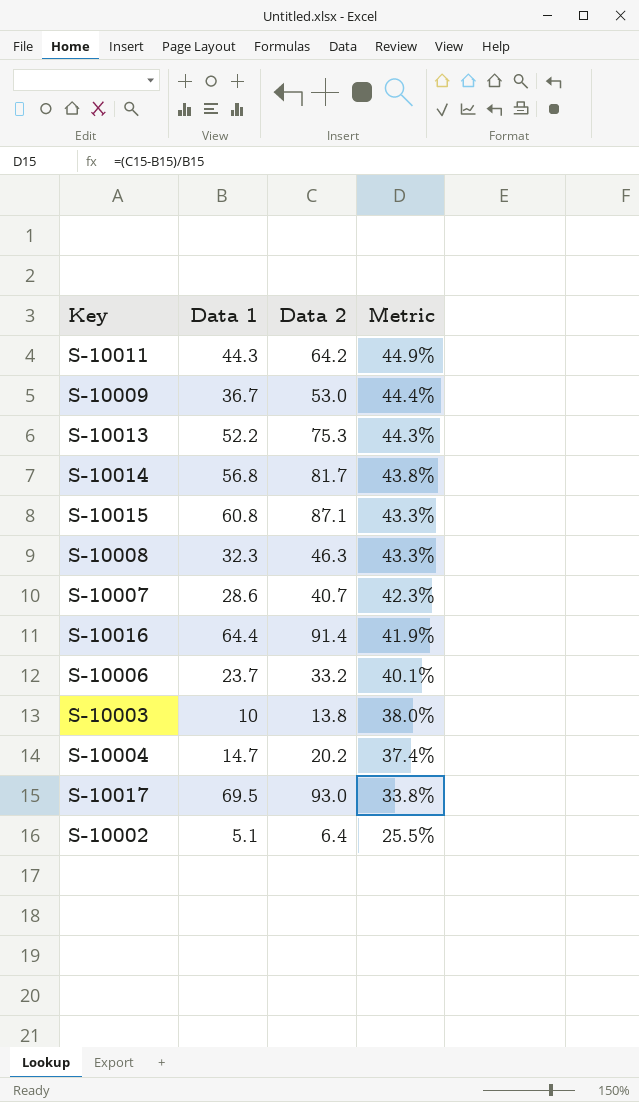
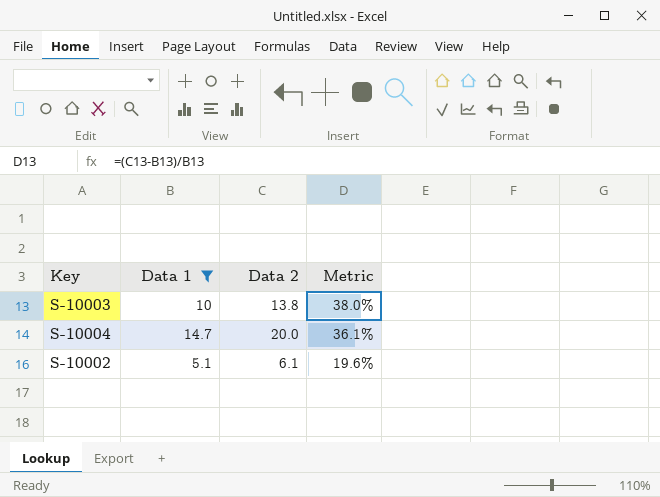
filter: none -> Data 1 <= 14.7
S-10004 | Data 2: 20.2 -> 20.0
S-10004 | Metric: 37.4% -> 36.1%
S-10002 | Data 2: 6.4 -> 6.1
S-10002 | Metric: 25.5% -> 19.6%

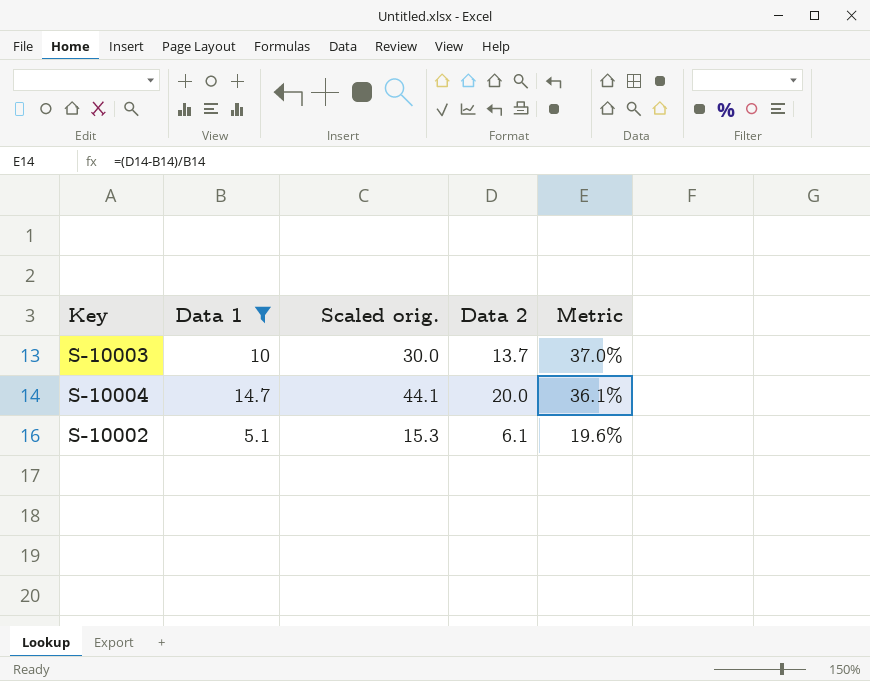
column Scaled orig. | formula: none -> [Data 1] * 3
S-10003 | Data 2: 13.8 -> 13.7
S-10003 | Metric: 38.0% -> 37.0%

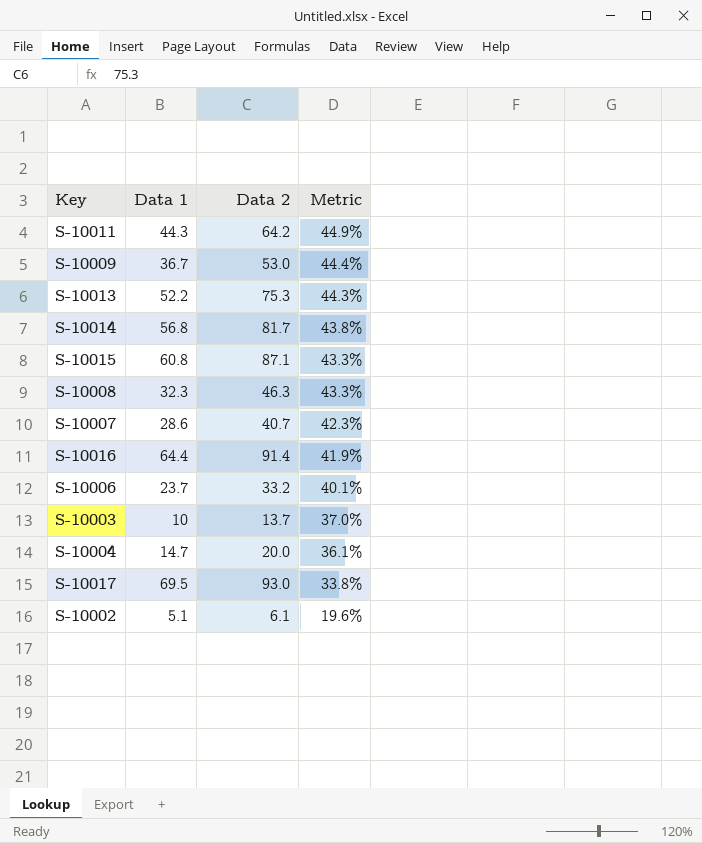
filter: Data 1 <= 14.7 -> none
column Scaled orig. | formula: [Data 1] * 3 -> none

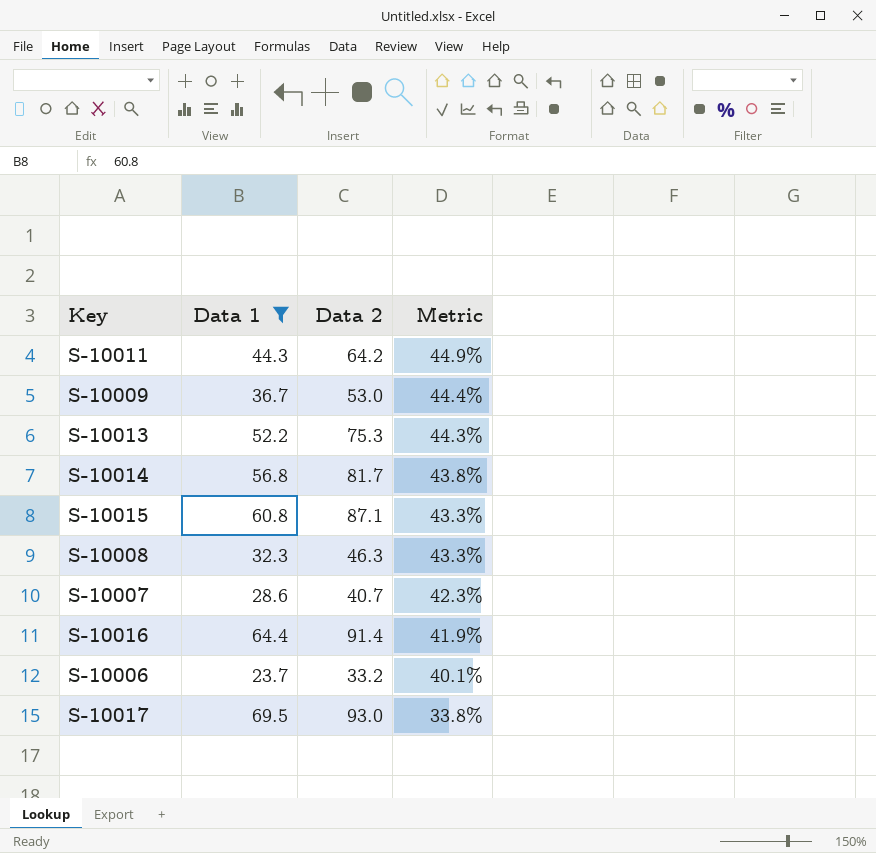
filter: none -> Data 1 >= 23.7

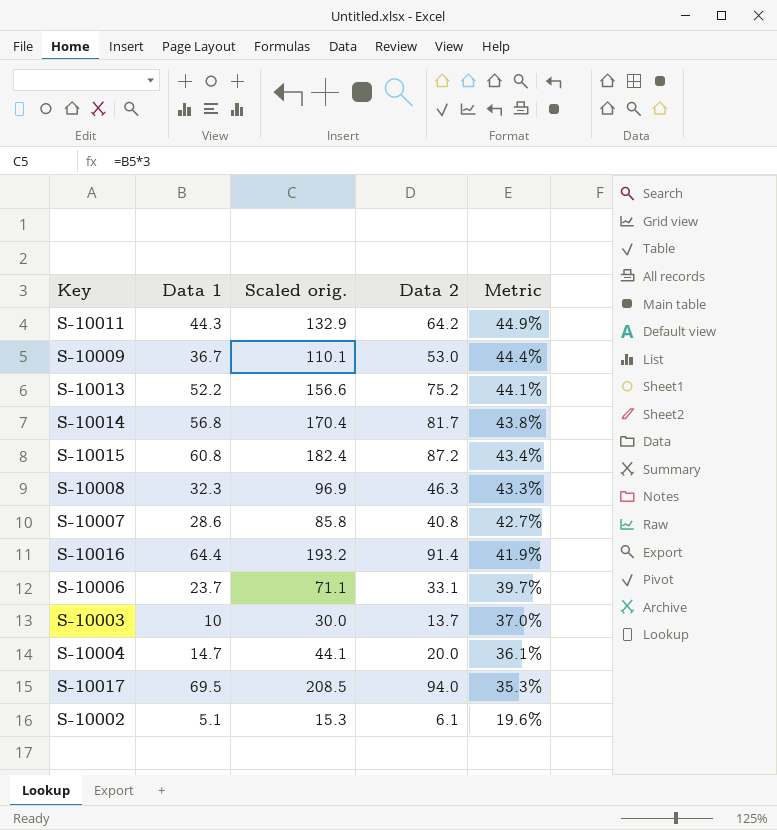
filter: Data 1 >= 23.7 -> none
column Scaled orig. | formula: none -> [Data 1] * 3
S-10013 | Data 2: 75.3 -> 75.2
S-10013 | Metric: 44.3% -> 44.1%
S-10015 | Data 2: 87.1 -> 87.2
S-10015 | Metric: 43.3% -> 43.4%
S-10007 | Data 2: 40.7 -> 40.8
S-10007 | Metric: 42.3% -> 42.7%
S-10006 | Data 2: 33.2 -> 33.1
S-10006 | Metric: 40.1% -> 39.7%
S-10017 | Data 2: 93.0 -> 94.0
S-10017 | Metric: 33.8% -> 35.3%

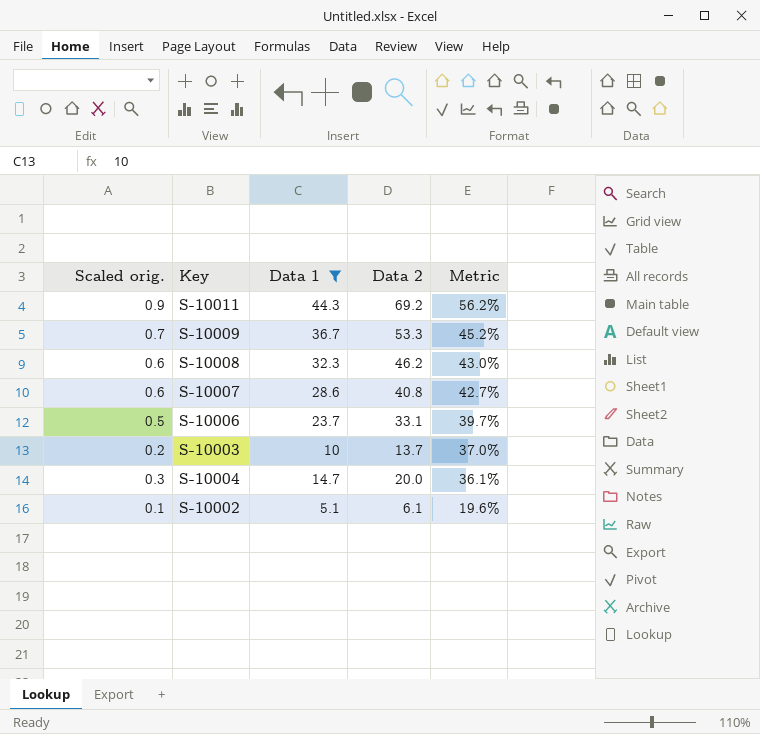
filter: none -> Data 1 <= 44.3
column Scaled orig. | formula: [Data 1] * 3 -> [Data 1] * 0.02
column Scaled orig. | position: 3 -> 1
S-10011 | Data 2: 64.2 -> 69.2
S-10011 | Metric: 44.9% -> 56.2%
S-10009 | Data 2: 53.0 -> 53.3
S-10009 | Metric: 44.4% -> 45.2%
S-10008 | Data 2: 46.3 -> 46.2
S-10008 | Metric: 43.3% -> 43.0%

